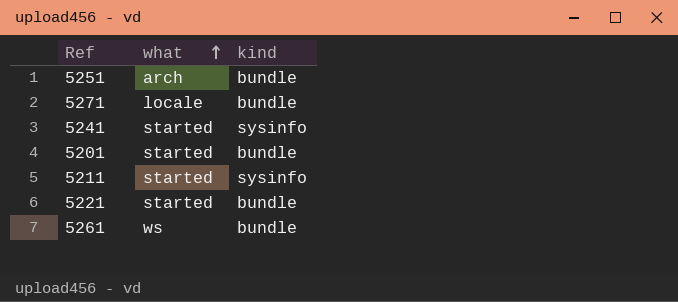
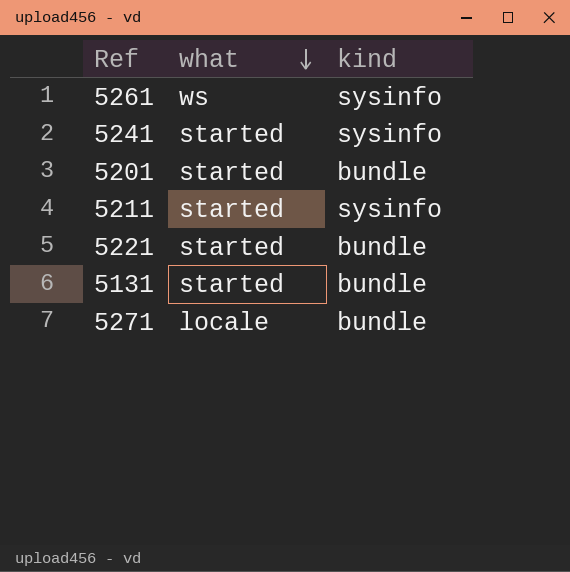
row order: what ascending -> what descending
row 5251: arch | bundle -> none
5261 | kind: bundle -> sysinfo
row 5131: none -> started | bundle

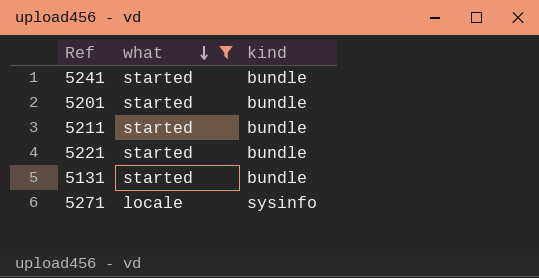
filter: none -> what != ws
5241 | kind: sysinfo -> bundle
5211 | kind: sysinfo -> bundle
5271 | kind: bundle -> sysinfo

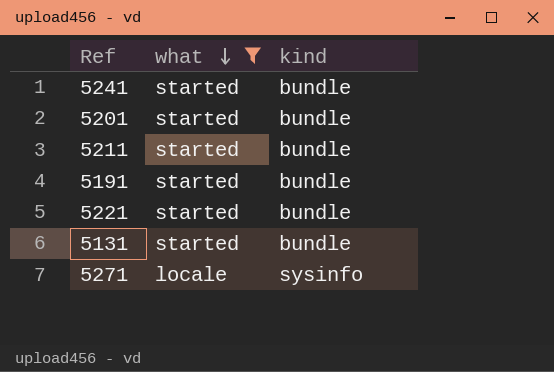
row 5191: none -> started | bundle

